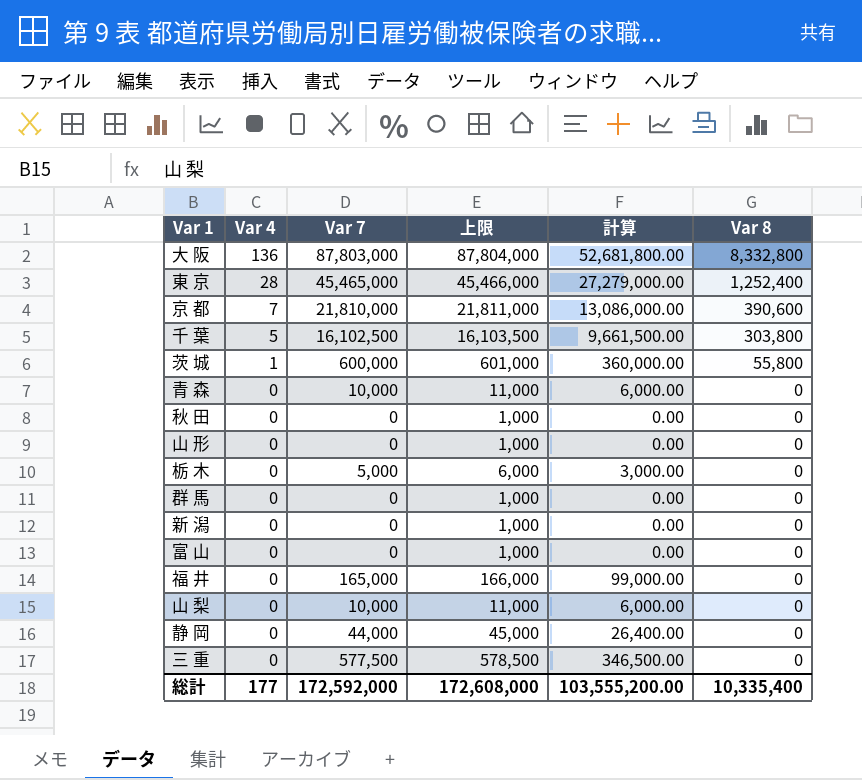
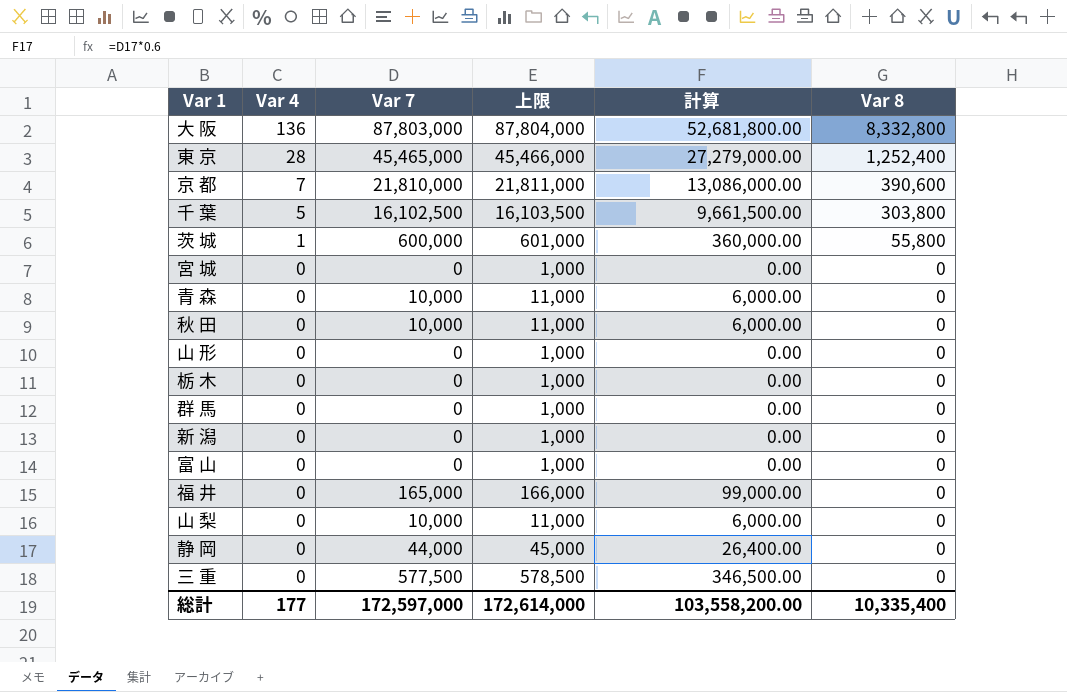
row 宮 城: none -> 0 | 0 | 1,000 | 0.00 | 0
秋 田 | Var 7: 0 -> 10,000
秋 田 | 上限: 1,000 -> 11,000
秋 田 | 計算: 0.00 -> 6,000.00
栃 木 | Var 7: 5,000 -> 0
栃 木 | 上限: 6,000 -> 1,000
栃 木 | 計算: 3,000.00 -> 0.00
総計 | Var 7: 172,592,000 -> 172,597,000
総計 | 上限: 172,608,000 -> 172,614,000
総計 | 計算: 103,555,200.00 -> 103,558,200.00

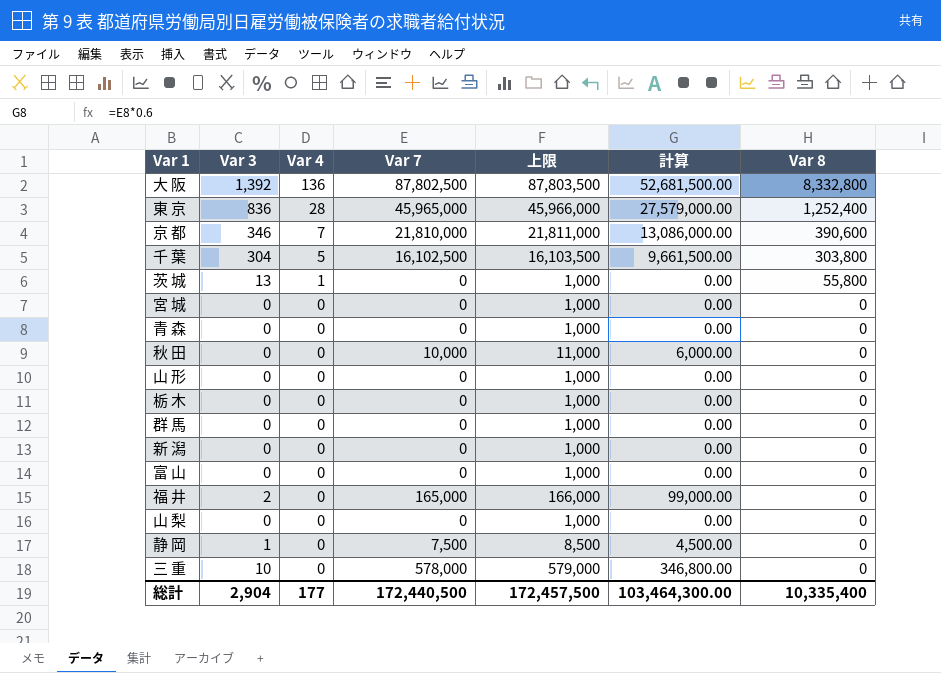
column Var 3 | position: none -> 2
大 阪 | Var 7: 87,803,000 -> 87,802,500
大 阪 | 上限: 87,804,000 -> 87,803,500
大 阪 | 計算: 52,681,800.00 -> 52,681,500.00
東 京 | Var 7: 45,465,000 -> 45,965,000
東 京 | 上限: 45,466,000 -> 45,966,000
東 京 | 計算: 27,279,000.00 -> 27,579,000.00
茨 城 | Var 7: 600,000 -> 0
茨 城 | 上限: 601,000 -> 1,000
茨 城 | 計算: 360,000.00 -> 0.00
青 森 | Var 7: 10,000 -> 0
青 森 | 上限: 11,000 -> 1,000
青 森 | 計算: 6,000.00 -> 0.00
山 梨 | Var 7: 10,000 -> 0
山 梨 | 上限: 11,000 -> 1,000
山 梨 | 計算: 6,000.00 -> 0.00
静 岡 | Var 7: 44,000 -> 7,500
静 岡 | 上限: 45,000 -> 8,500
静 岡 | 計算: 26,400.00 -> 4,500.00
三 重 | Var 7: 577,500 -> 578,000
三 重 | 上限: 578,500 -> 579,000
三 重 | 計算: 346,500.00 -> 346,800.00
総計 | Var 7: 172,597,000 -> 172,440,500
総計 | 上限: 172,614,000 -> 172,457,500
総計 | 計算: 103,558,200.00 -> 103,464,300.00

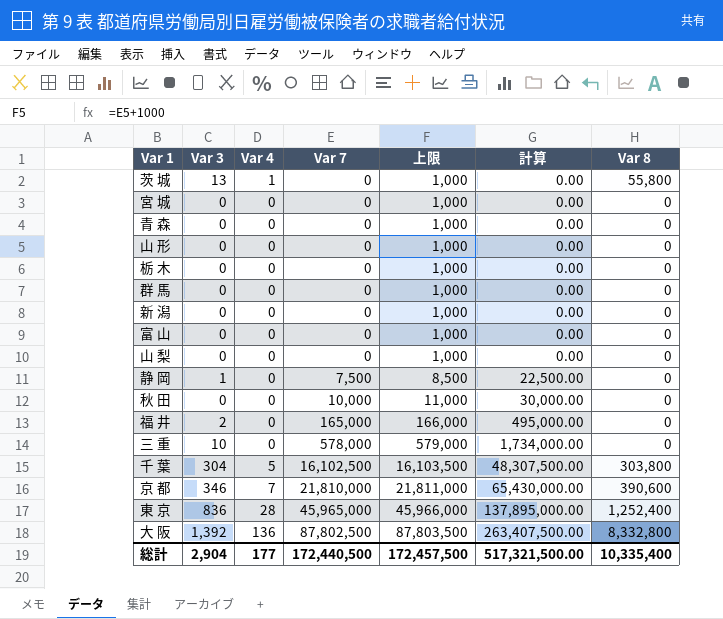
row order: Var 4 descending -> Var 7 ascending
column 計算 | formula: [Var 7] * 0.6 -> [Var 7] * 3
総計 | 計算: 103,464,300.00 -> 517,321,500.00

